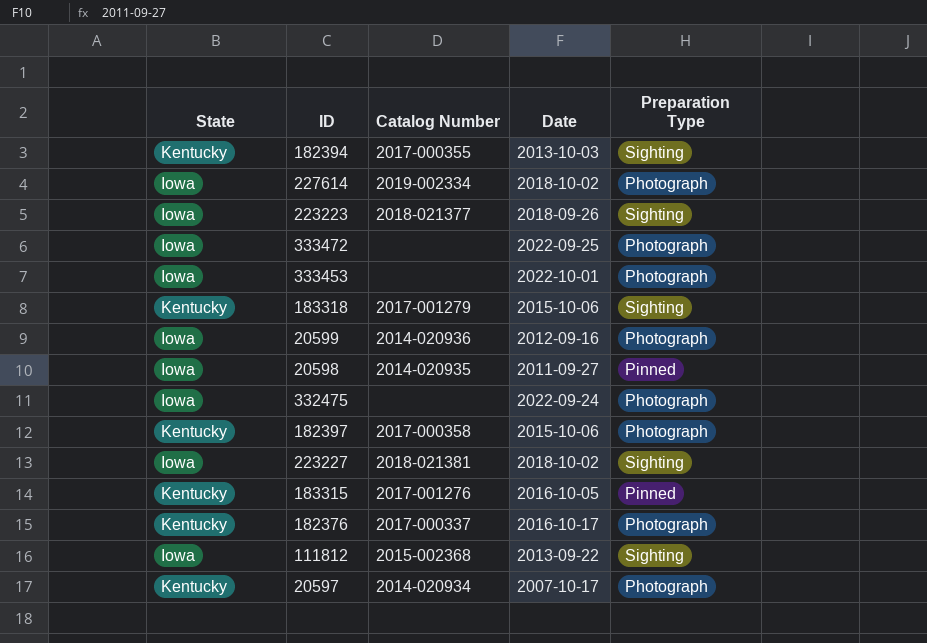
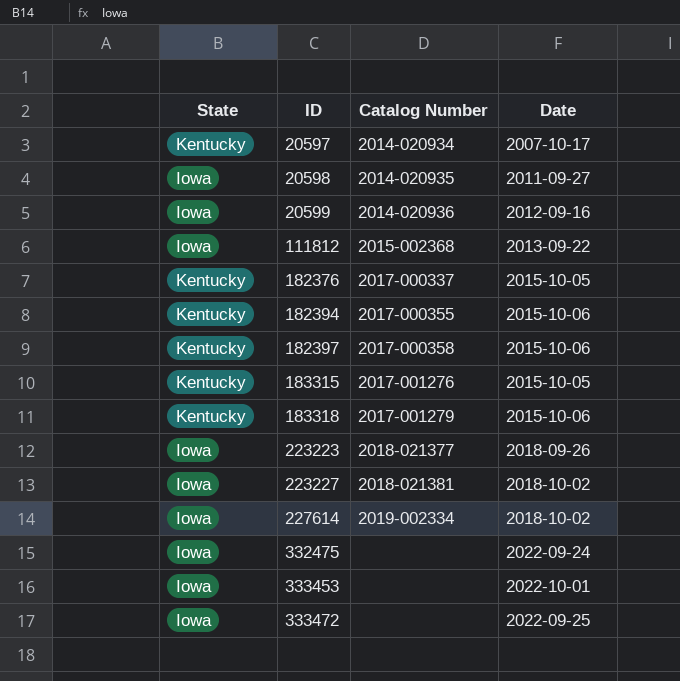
row order: none -> ID ascending
column Preparation Type | position: 5 -> none
182376 | Date: 2016-10-17 -> 2015-10-05
182394 | Date: 2013-10-03 -> 2015-10-06
183315 | Date: 2016-10-05 -> 2015-10-05

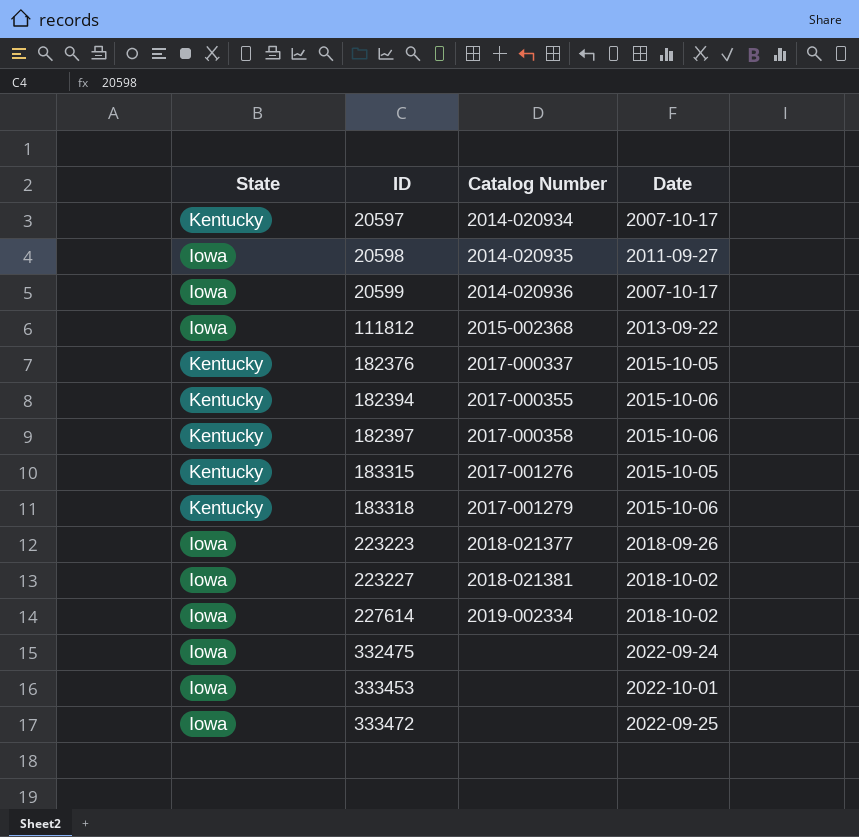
20599 | Date: 2012-09-16 -> 2007-10-17

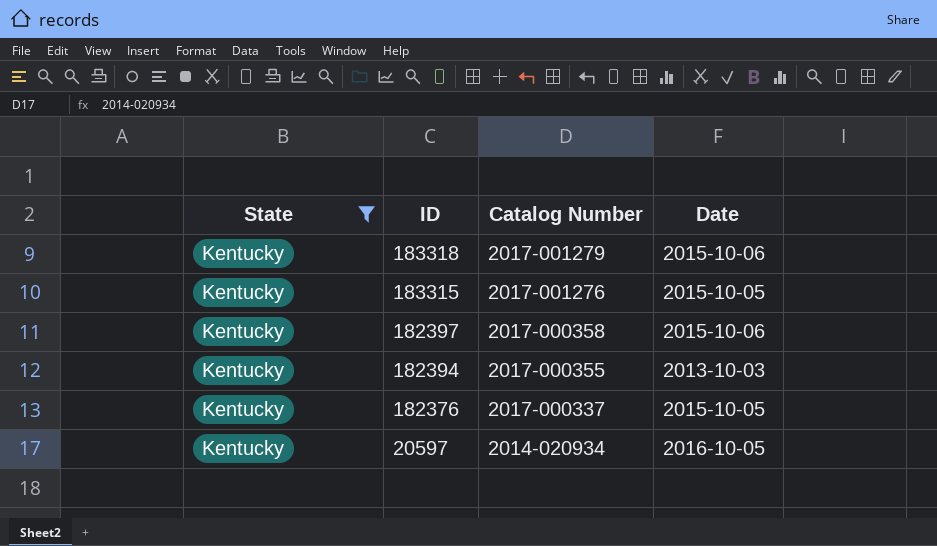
filter: none -> State = Kentucky
row order: ID ascending -> ID descending
182394 | Date: 2015-10-06 -> 2013-10-03
20597 | Date: 2007-10-17 -> 2016-10-05

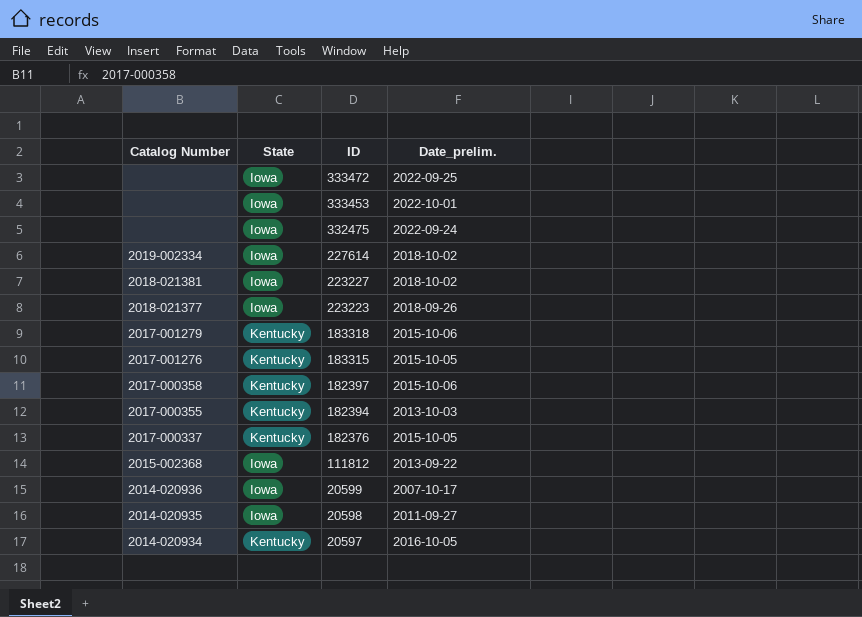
filter: State = Kentucky -> none
column Catalog Number | position: 3 -> 1
column name: Date -> Date_prelim.

